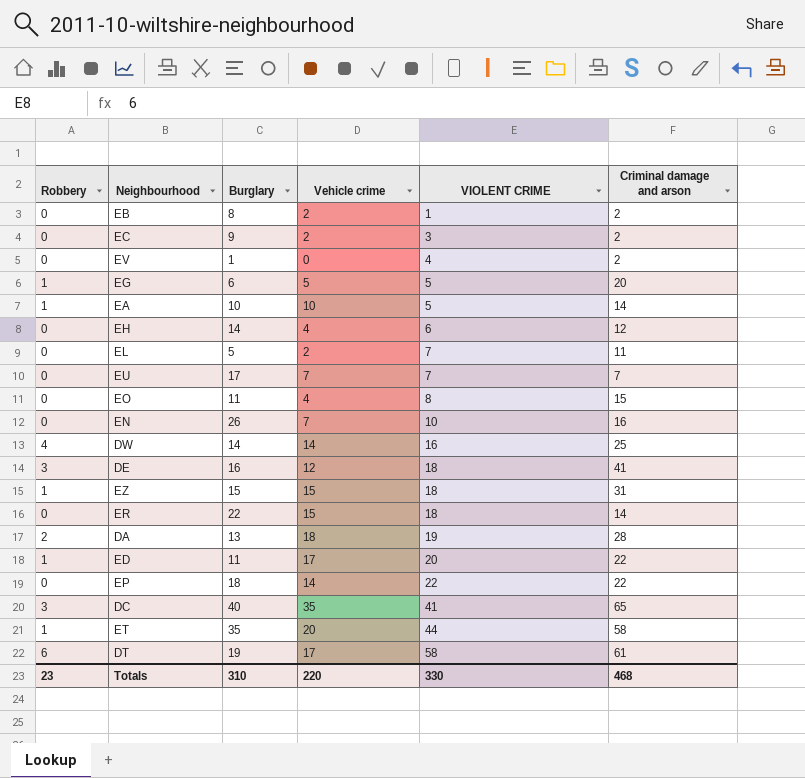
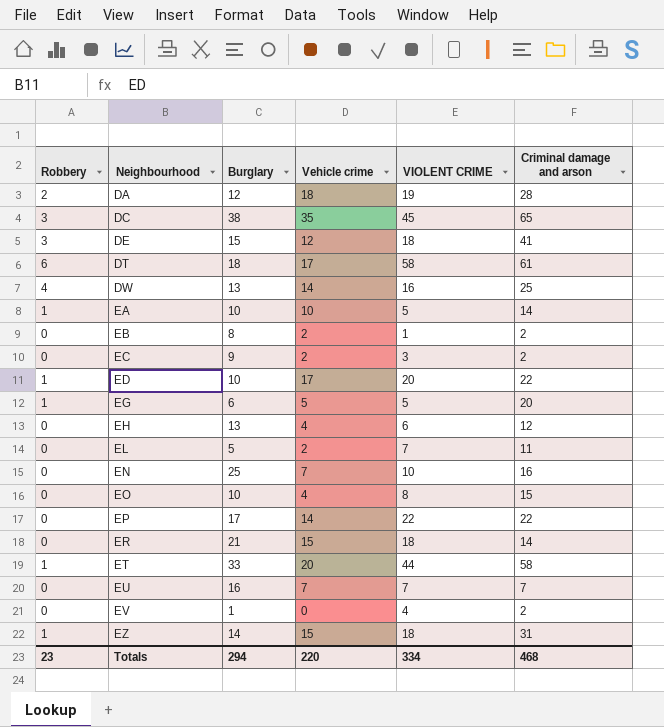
row order: VIOLENT CRIME ascending -> Neighbourhood ascending
DA | Burglary: 13 -> 12
DC | Burglary: 40 -> 38
DC | VIOLENT CRIME: 41 -> 45
DE | Burglary: 16 -> 15
DT | Burglary: 19 -> 18
DW | Burglary: 14 -> 13
ED | Burglary: 11 -> 10
EH | Burglary: 14 -> 13
EN | Burglary: 26 -> 25
EO | Burglary: 11 -> 10
EP | Burglary: 18 -> 17
ER | Burglary: 22 -> 21
ET | Burglary: 35 -> 33
EU | Burglary: 17 -> 16
EZ | Burglary: 15 -> 14
Totals | Burglary: 310 -> 294
Totals | VIOLENT CRIME: 330 -> 334

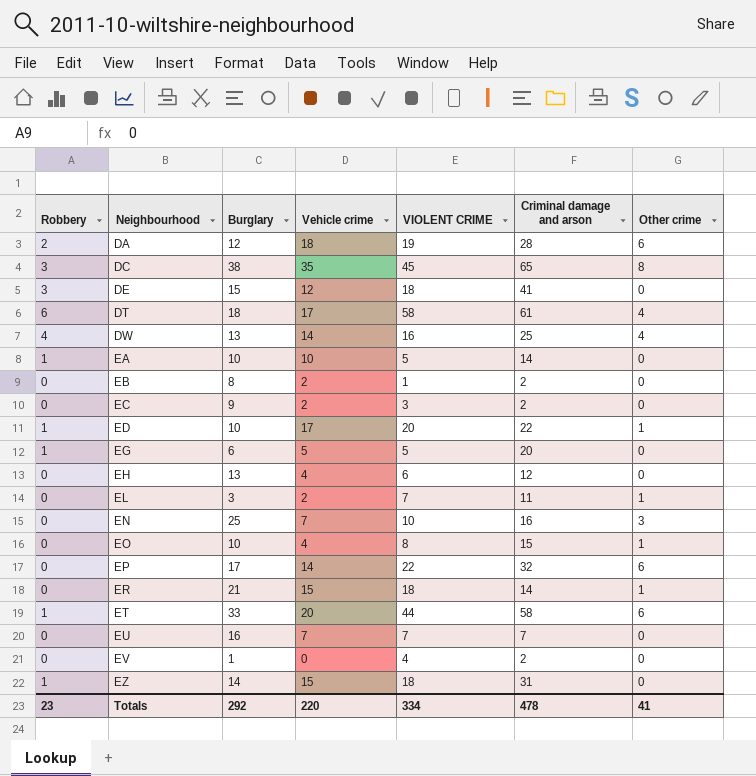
column Other crime | position: none -> 7
EL | Burglary: 5 -> 3
EP | Criminal damage and arson: 22 -> 32
Totals | Burglary: 294 -> 292
Totals | Criminal damage and arson: 468 -> 478

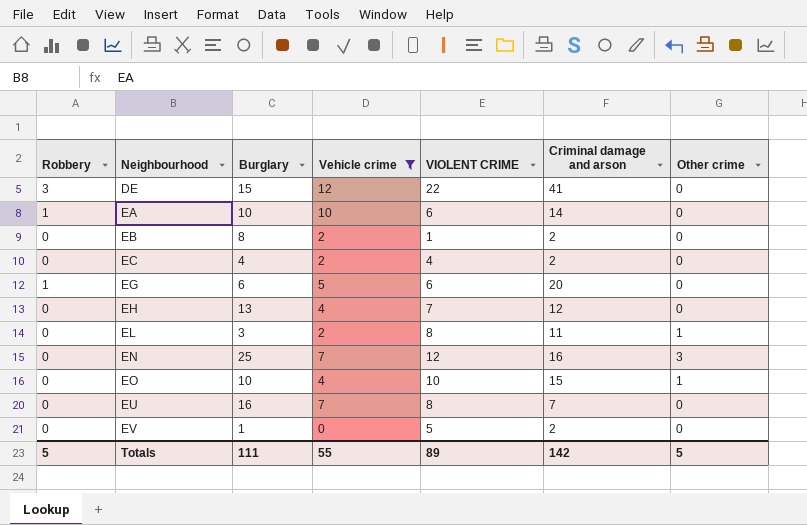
filter: none -> Vehicle crime <= 12
DE | VIOLENT CRIME: 18 -> 22
EA | VIOLENT CRIME: 5 -> 6
EC | Burglary: 9 -> 4
EC | VIOLENT CRIME: 3 -> 4
EG | VIOLENT CRIME: 5 -> 6
EH | VIOLENT CRIME: 6 -> 7
EL | VIOLENT CRIME: 7 -> 8
EN | VIOLENT CRIME: 10 -> 12
EO | VIOLENT CRIME: 8 -> 10
EU | VIOLENT CRIME: 7 -> 8
EV | VIOLENT CRIME: 4 -> 5
Totals | Robbery: 23 -> 5
Totals | Burglary: 292 -> 111
Totals | Vehicle crime: 220 -> 55
Totals | VIOLENT CRIME: 334 -> 89
Totals | Criminal damage and arson: 478 -> 142
Totals | Other crime: 41 -> 5

